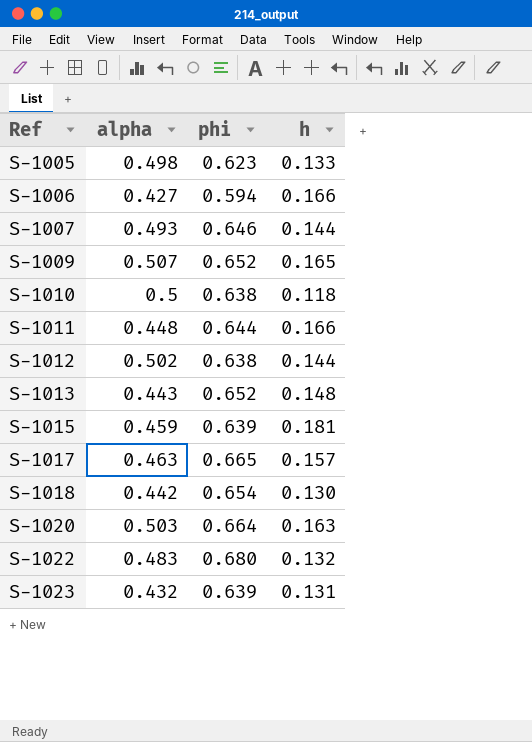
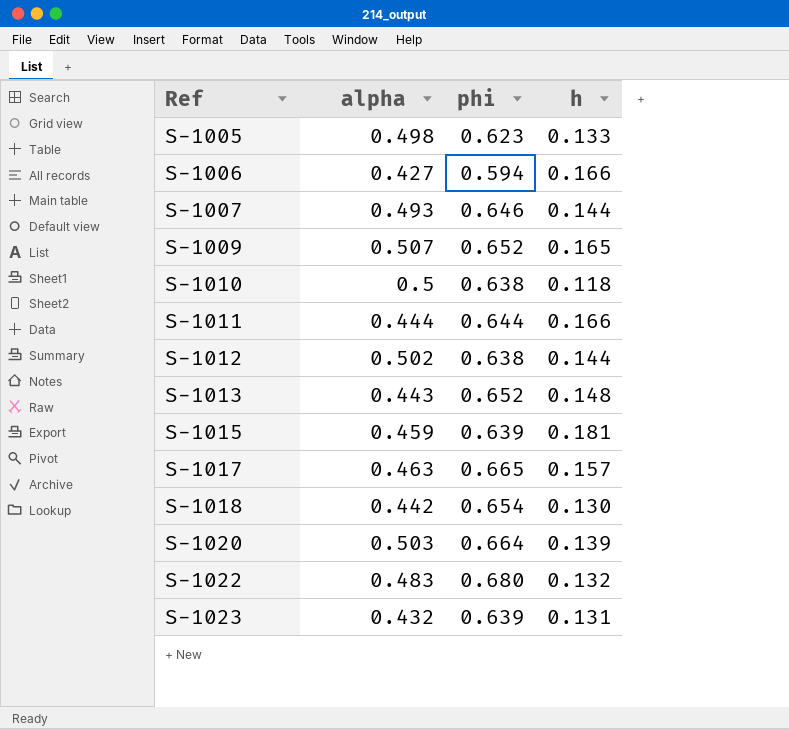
S-1011 | alpha: 0.448 -> 0.444
S-1020 | h: 0.163 -> 0.139

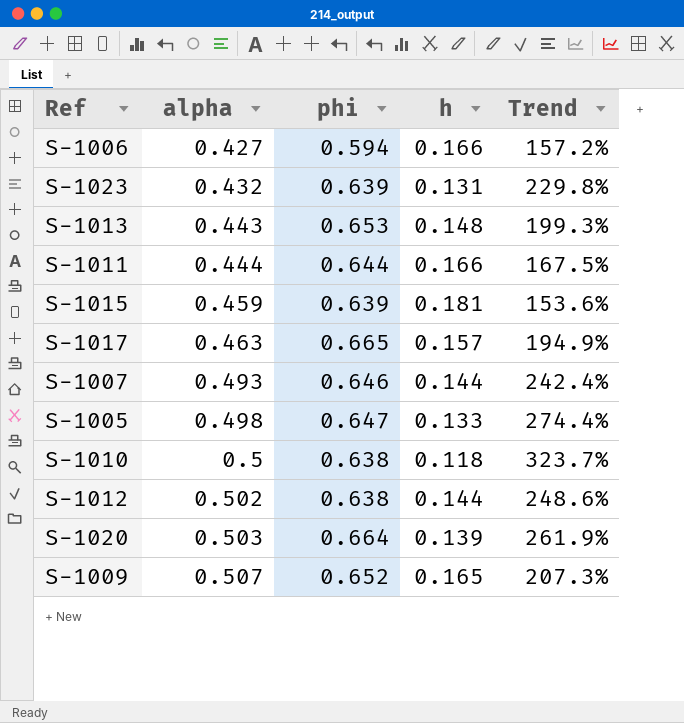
row order: Ref ascending -> alpha ascending
column Trend | formula: none -> ([alpha] - [h]) / [h]
row S-1018: 0.442 | 0.654 | 0.130 -> none
row S-1022: 0.483 | 0.680 | 0.132 -> none
S-1013 | phi: 0.652 -> 0.653
S-1005 | phi: 0.623 -> 0.647

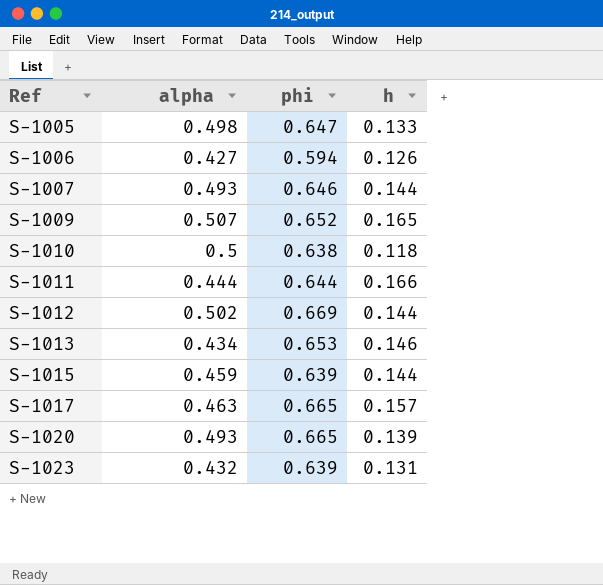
row order: alpha ascending -> Ref ascending
column Trend | formula: ([alpha] - [h]) / [h] -> none
S-1006 | h: 0.166 -> 0.126
S-1012 | phi: 0.638 -> 0.669
S-1013 | alpha: 0.443 -> 0.434
S-1013 | h: 0.148 -> 0.146
S-1015 | h: 0.181 -> 0.144
S-1020 | alpha: 0.503 -> 0.493
S-1020 | phi: 0.664 -> 0.665

